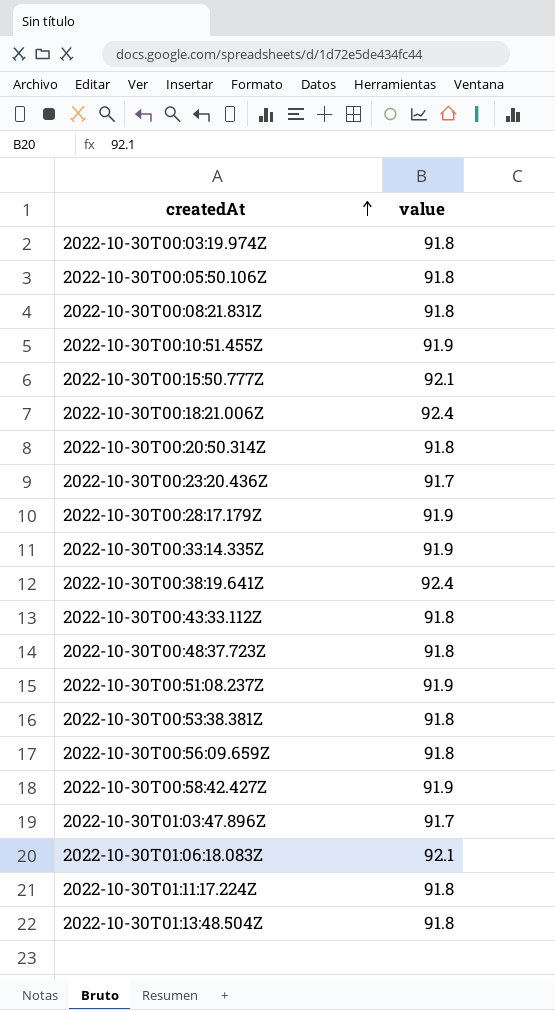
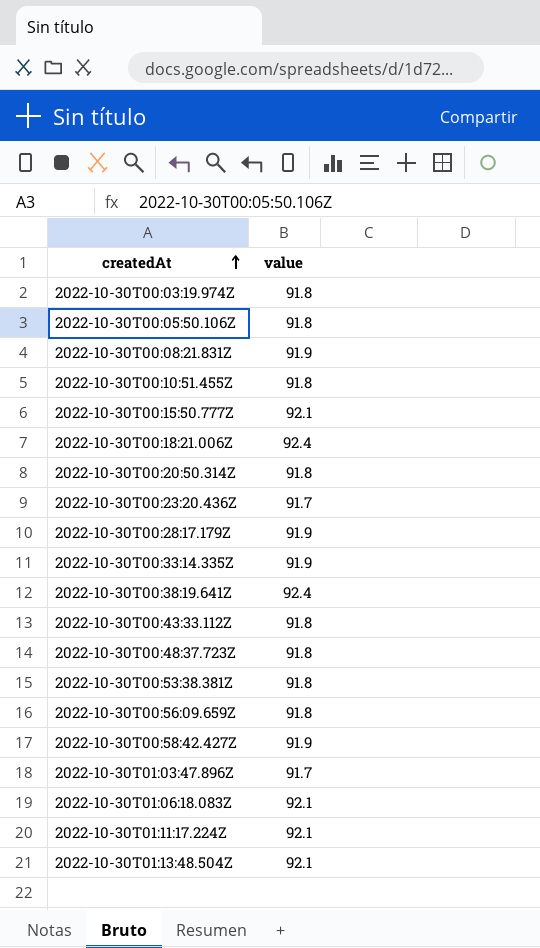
row 2022-10-30T00:51:08.237Z: 91.9 -> none
2022-10-30T00:08:21.831Z | value: 91.8 -> 91.9
2022-10-30T00:10:51.455Z | value: 91.9 -> 91.8
2022-10-30T01:11:17.224Z | value: 91.8 -> 92.1
2022-10-30T01:13:48.504Z | value: 91.8 -> 92.1

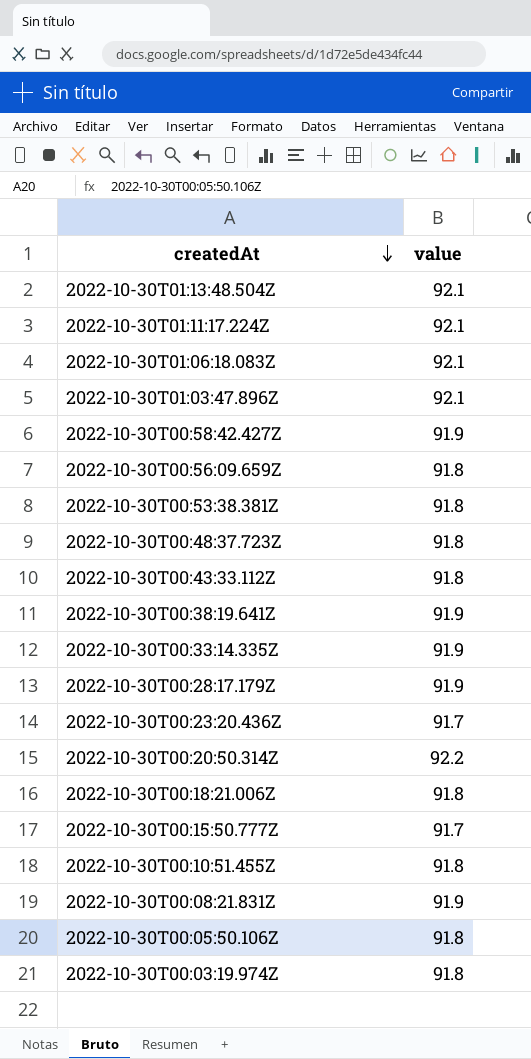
row order: createdAt ascending -> createdAt descending
2022-10-30T01:03:47.896Z | value: 91.7 -> 92.1
2022-10-30T00:38:19.641Z | value: 92.4 -> 91.9
2022-10-30T00:20:50.314Z | value: 91.8 -> 92.2
2022-10-30T00:18:21.006Z | value: 92.4 -> 91.8
2022-10-30T00:15:50.777Z | value: 92.1 -> 91.7

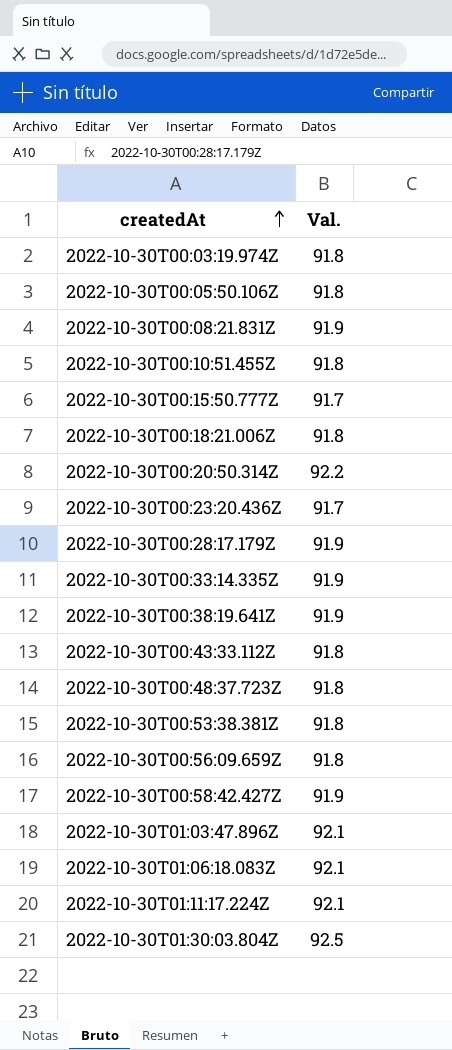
row order: createdAt descending -> createdAt ascending
column name: value -> Val.
row 2022-10-30T01:13:48.504Z: 92.1 -> none
row 2022-10-30T01:30:03.804Z: none -> 92.5

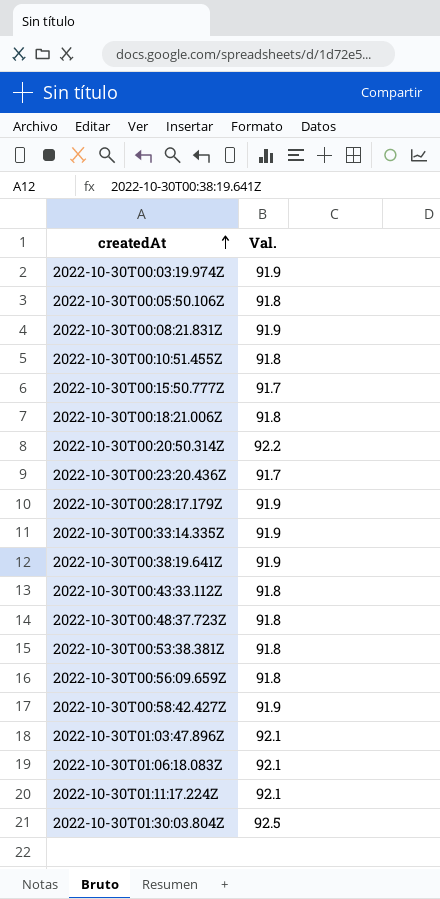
2022-10-30T00:03:19.974Z | Val.: 91.8 -> 91.9

